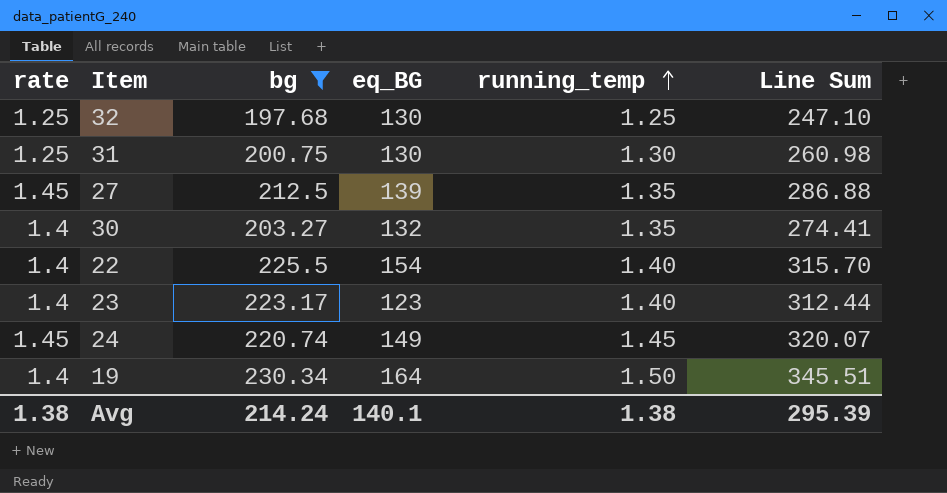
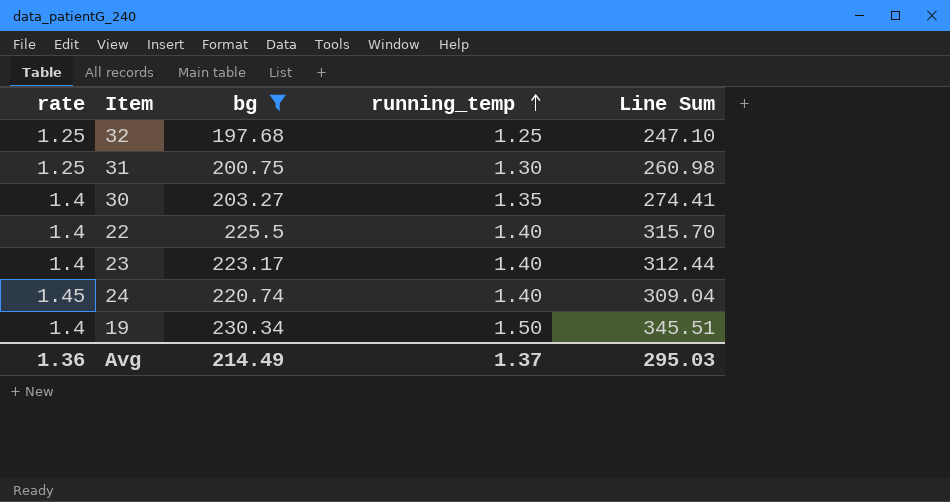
column eq_BG | position: 4 -> none
row 27: 1.45 | 212.5 | 139 | 1.35 | 286.88 -> none
24 | running_temp: 1.45 -> 1.40
24 | Line Sum: 320.07 -> 309.04
Avg | rate: 1.38 -> 1.36
Avg | bg: 214.24 -> 214.49
Avg | running_temp: 1.38 -> 1.37
Avg | Line Sum: 295.39 -> 295.03

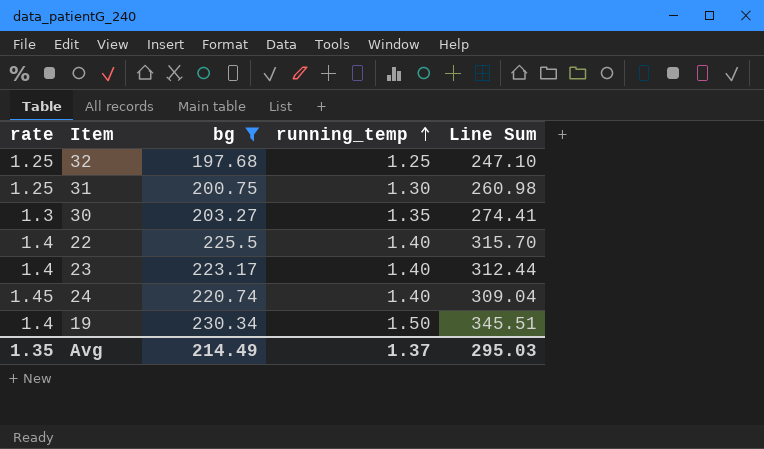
30 | rate: 1.4 -> 1.3
Avg | rate: 1.36 -> 1.35

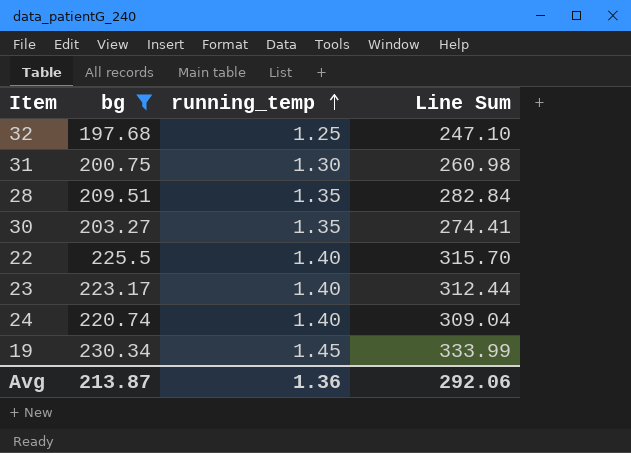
column rate | position: 1 -> none
row 28: none -> 209.51 | 1.35 | 282.84
19 | running_temp: 1.50 -> 1.45
19 | Line Sum: 345.51 -> 333.99
Avg | bg: 214.49 -> 213.87
Avg | running_temp: 1.37 -> 1.36
Avg | Line Sum: 295.03 -> 292.06

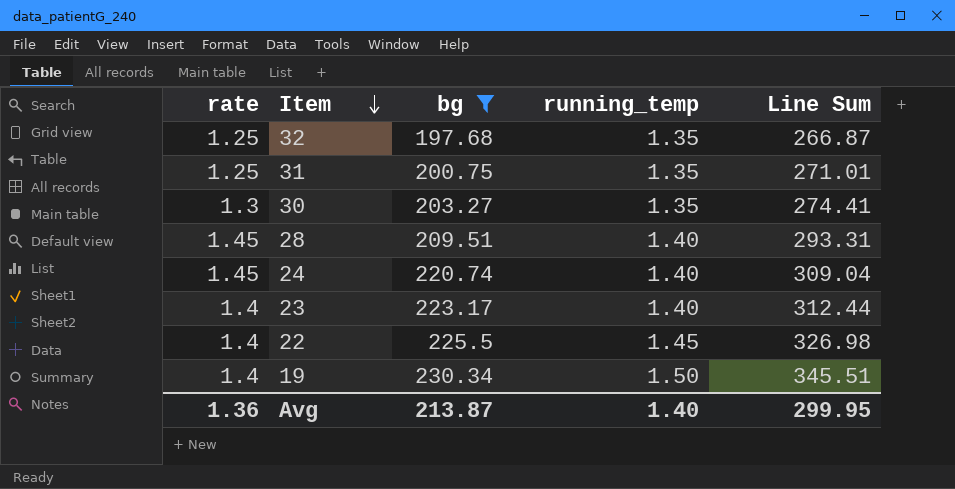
row order: running_temp ascending -> Item descending
column rate | position: none -> 1
32 | running_temp: 1.25 -> 1.35
32 | Line Sum: 247.10 -> 266.87
31 | running_temp: 1.30 -> 1.35
31 | Line Sum: 260.98 -> 271.01
28 | running_temp: 1.35 -> 1.40
28 | Line Sum: 282.84 -> 293.31
22 | running_temp: 1.40 -> 1.45
22 | Line Sum: 315.70 -> 326.98
19 | running_temp: 1.45 -> 1.50
19 | Line Sum: 333.99 -> 345.51
Avg | running_temp: 1.36 -> 1.40
Avg | Line Sum: 292.06 -> 299.95

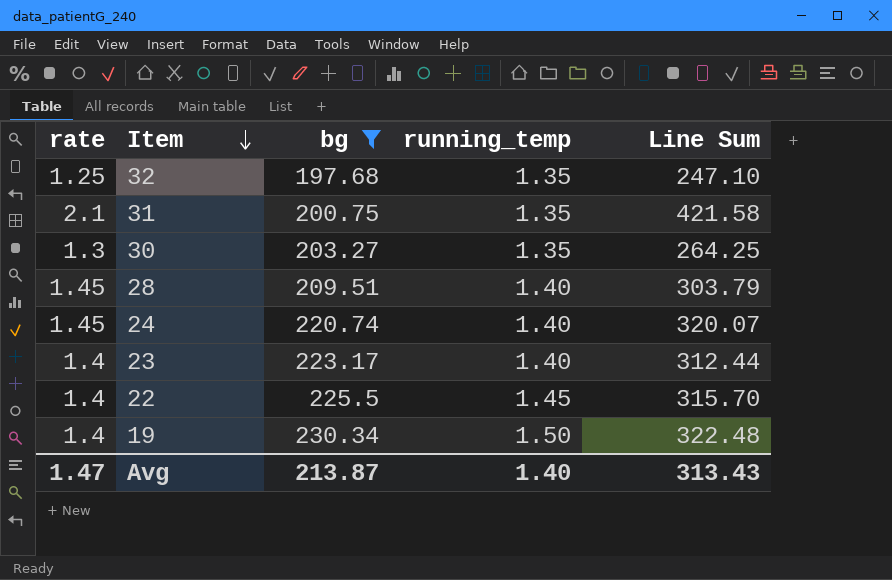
column Line Sum | formula: [bg] * [running_temp] -> [rate] * [bg]
31 | rate: 1.25 -> 2.1
Avg | rate: 1.36 -> 1.47
Avg | Line Sum: 299.95 -> 313.43

